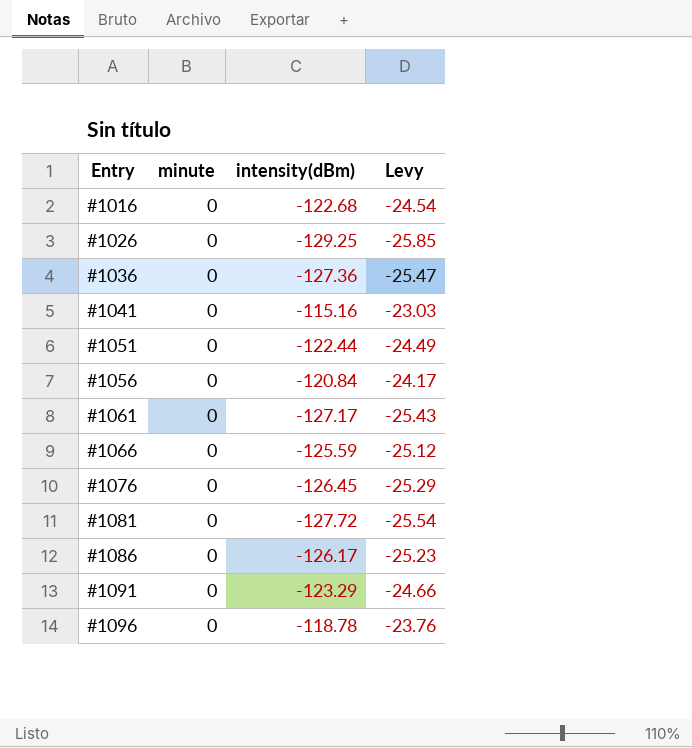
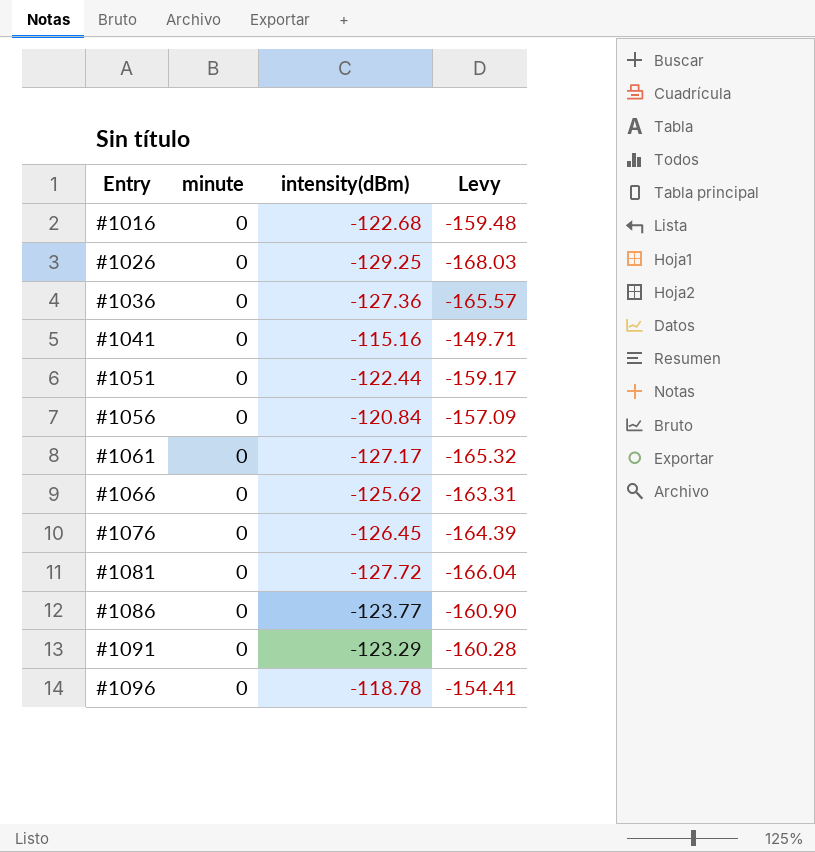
column Levy | formula: [intensity(dBm)] * 0.2 -> [intensity(dBm)] * 1.3
#1066 | intensity(dBm): -125.59 -> -125.62
#1086 | intensity(dBm): -126.17 -> -123.77

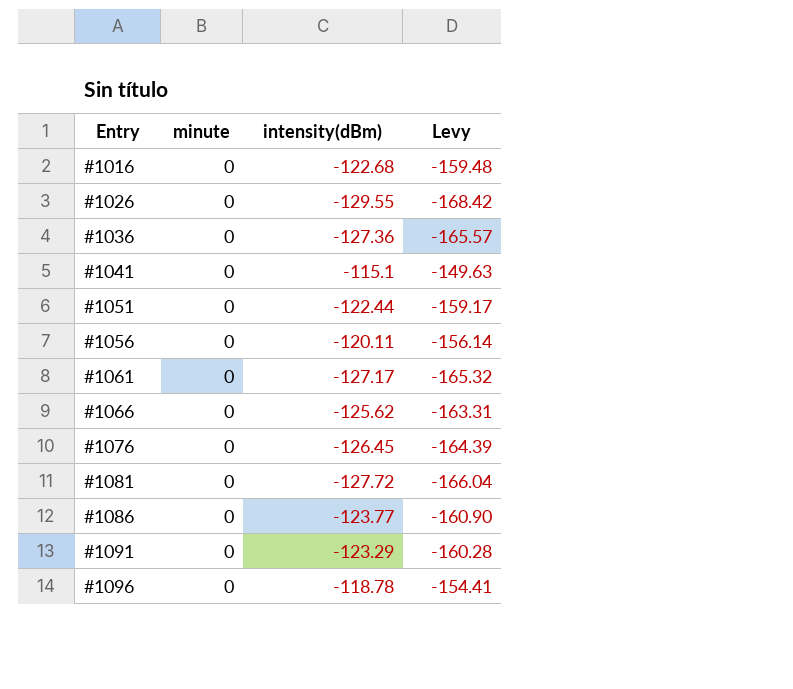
#1026 | intensity(dBm): -129.25 -> -129.55
#1026 | Levy: -168.03 -> -168.42
#1041 | intensity(dBm): -115.16 -> -115.1
#1041 | Levy: -149.71 -> -149.63
#1056 | intensity(dBm): -120.84 -> -120.11
#1056 | Levy: -157.09 -> -156.14

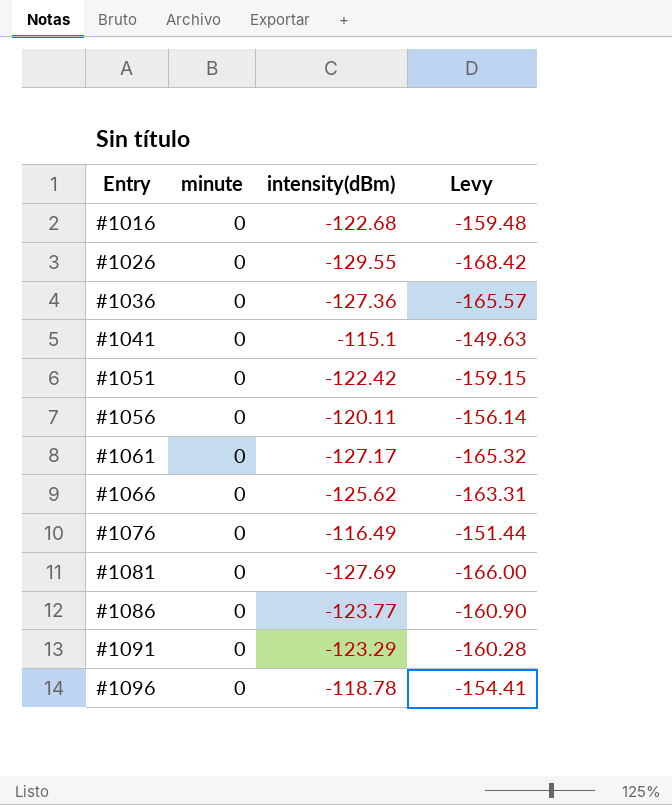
#1051 | intensity(dBm): -122.44 -> -122.42
#1051 | Levy: -159.17 -> -159.15
#1076 | intensity(dBm): -126.45 -> -116.49
#1076 | Levy: -164.39 -> -151.44
#1081 | intensity(dBm): -127.72 -> -127.69
#1081 | Levy: -166.04 -> -166.00

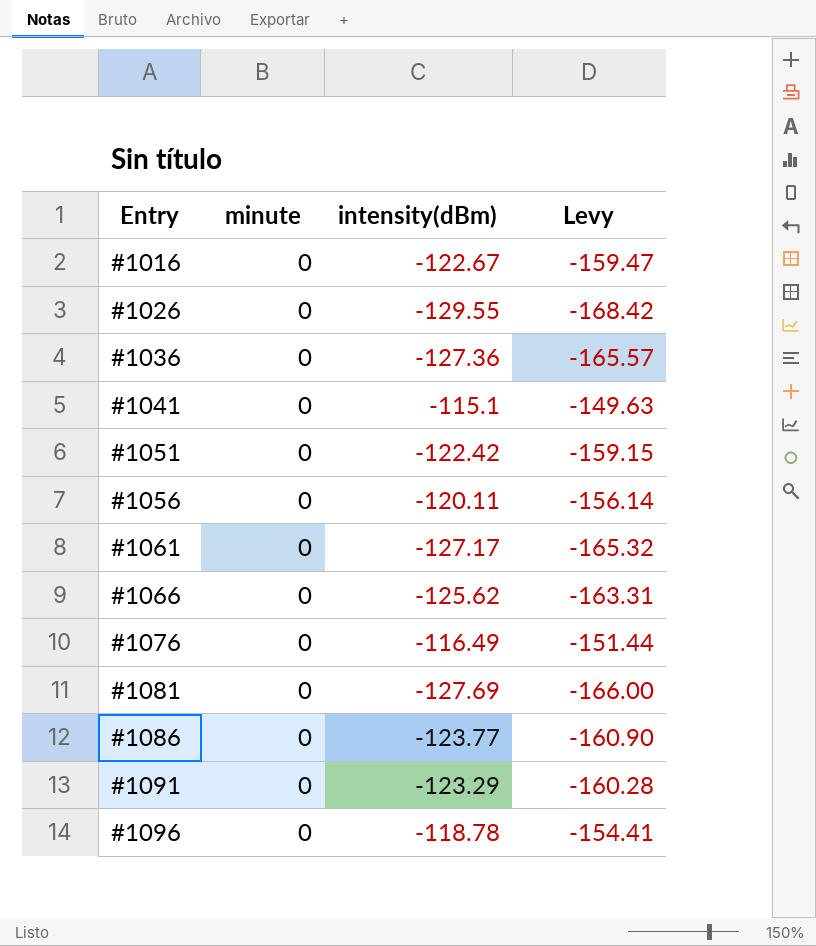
#1016 | intensity(dBm): -122.68 -> -122.67
#1016 | Levy: -159.48 -> -159.47

